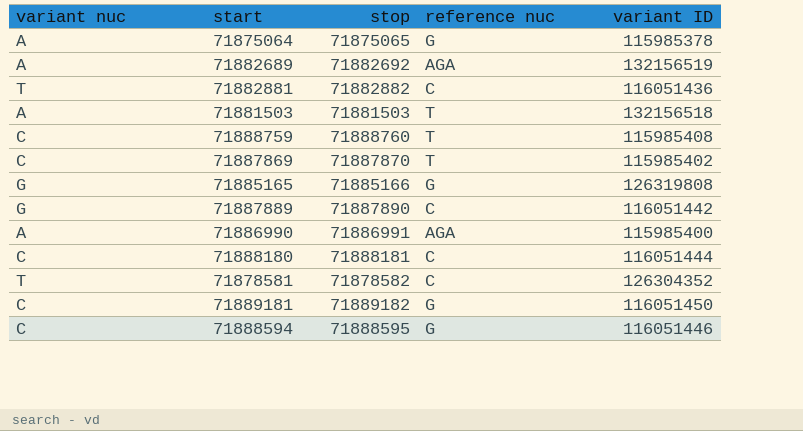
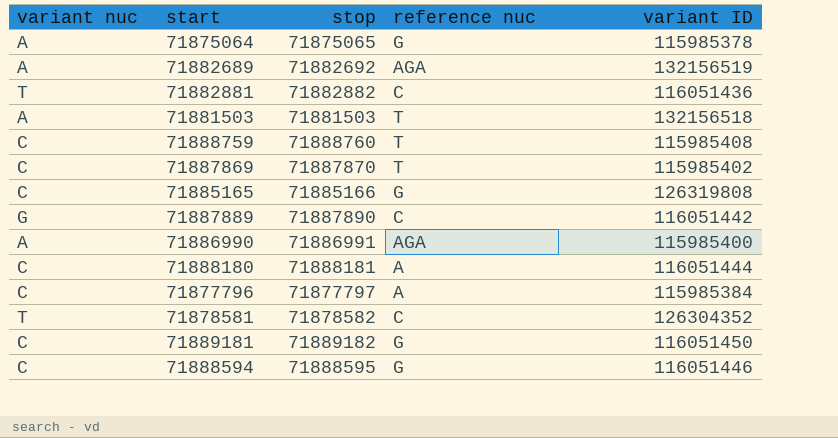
71885165 | variant nuc: G -> C
71888180 | reference nuc: C -> A
row 71877796: none -> C | 71877797 | A | 115985384

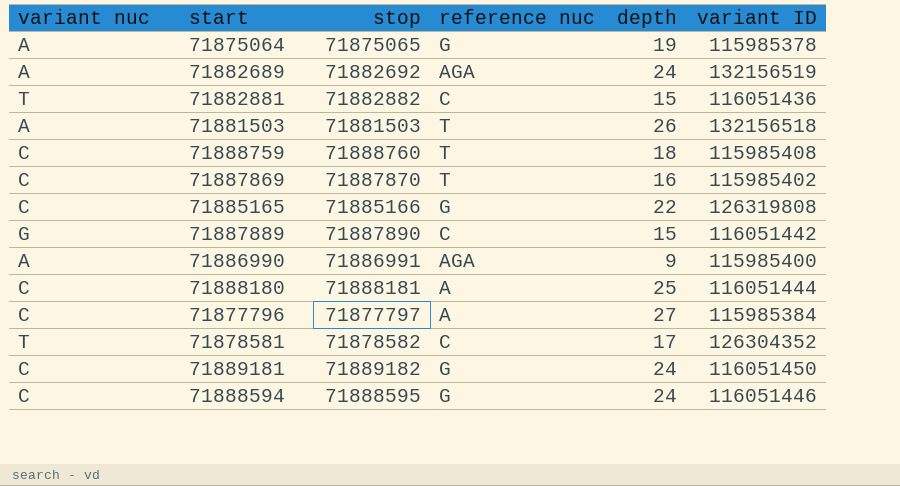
column depth | position: none -> 5

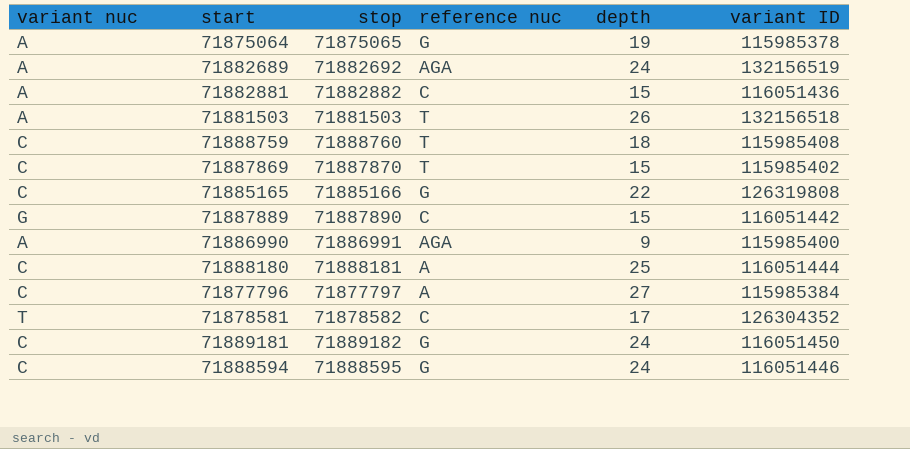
71882881 | variant nuc: T -> A
71887869 | depth: 16 -> 15

